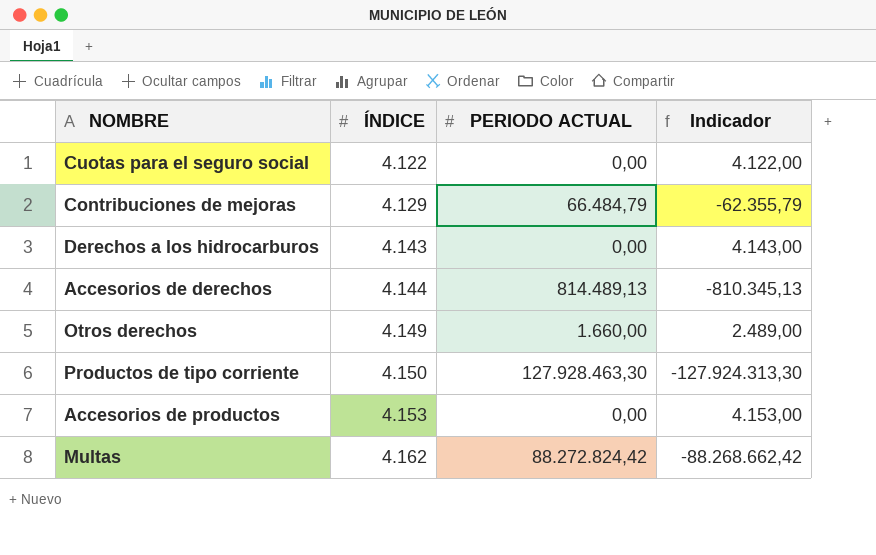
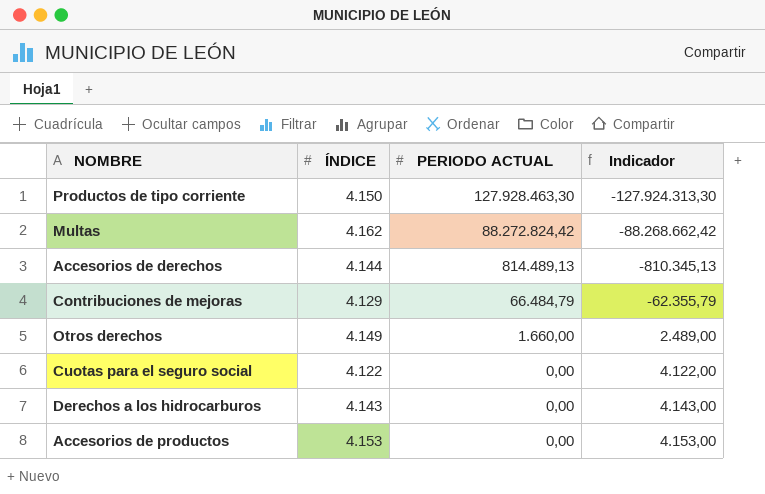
row order: ÍNDICE ascending -> PERIODO ACTUAL descending

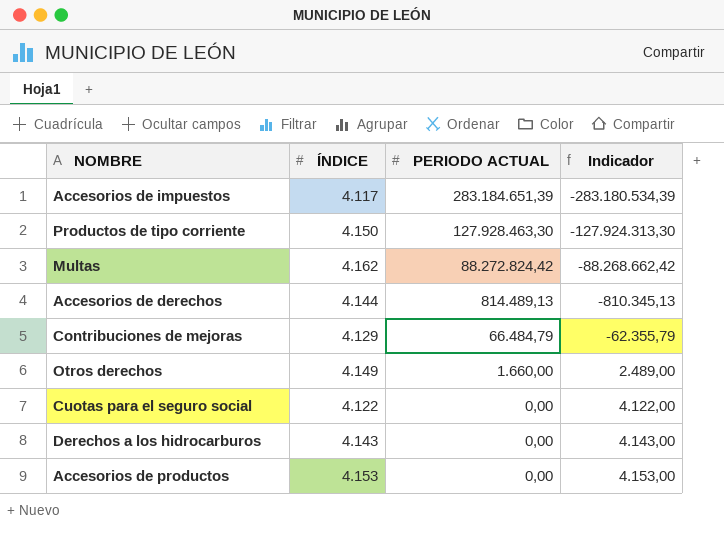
row Accesorios de impuestos: none -> 4.117 | 283.184.651,39 | -283.180.534,39

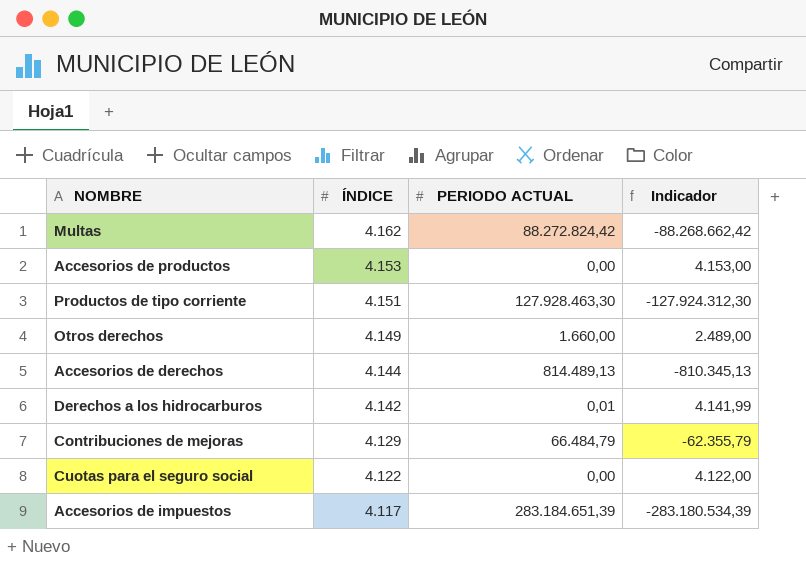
row order: PERIODO ACTUAL descending -> ÍNDICE descending
Productos de tipo corriente | ÍNDICE: 4.150 -> 4.151
Productos de tipo corriente | Indicador: -127.924.313,30 -> -127.924.312,30
Derechos a los hidrocarburos | ÍNDICE: 4.143 -> 4.142
Derechos a los hidrocarburos | PERIODO ACTUAL: 0,00 -> 0,01
Derechos a los hidrocarburos | Indicador: 4.143,00 -> 4.141,99

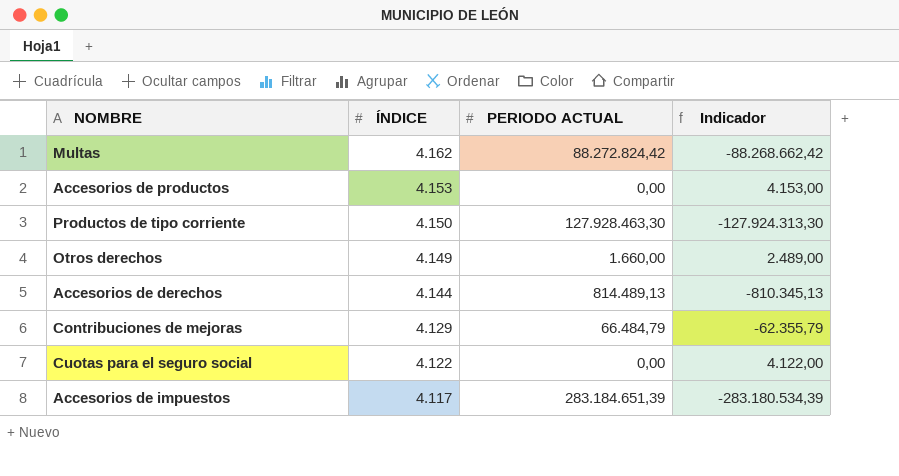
row Derechos a los hidrocarburos: 4.142 | 0,01 | 4.141,99 -> none
Productos de tipo corriente | ÍNDICE: 4.151 -> 4.150
Productos de tipo corriente | Indicador: -127.924.312,30 -> -127.924.313,30

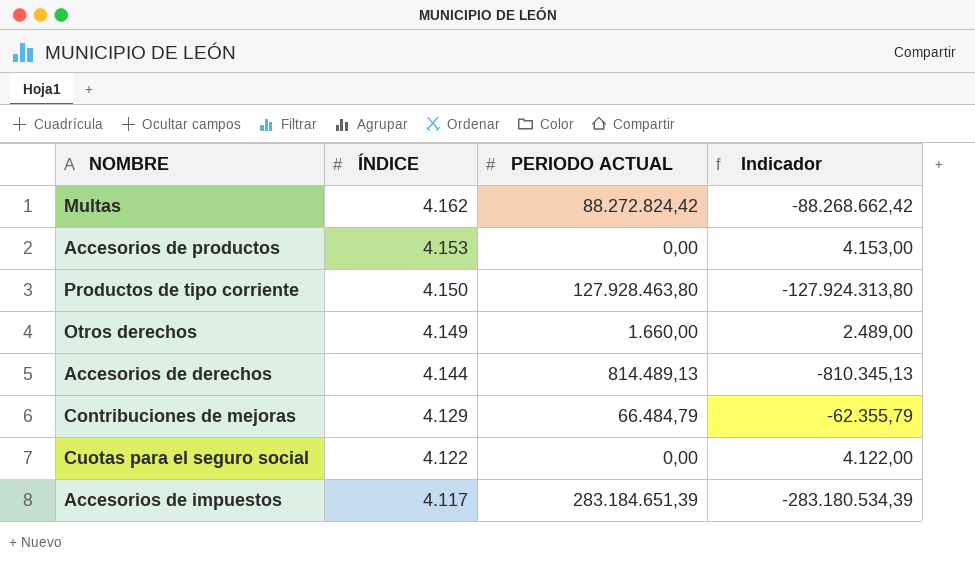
Productos de tipo corriente | PERIODO ACTUAL: 127.928.463,30 -> 127.928.463,80
Productos de tipo corriente | Indicador: -127.924.313,30 -> -127.924.313,80

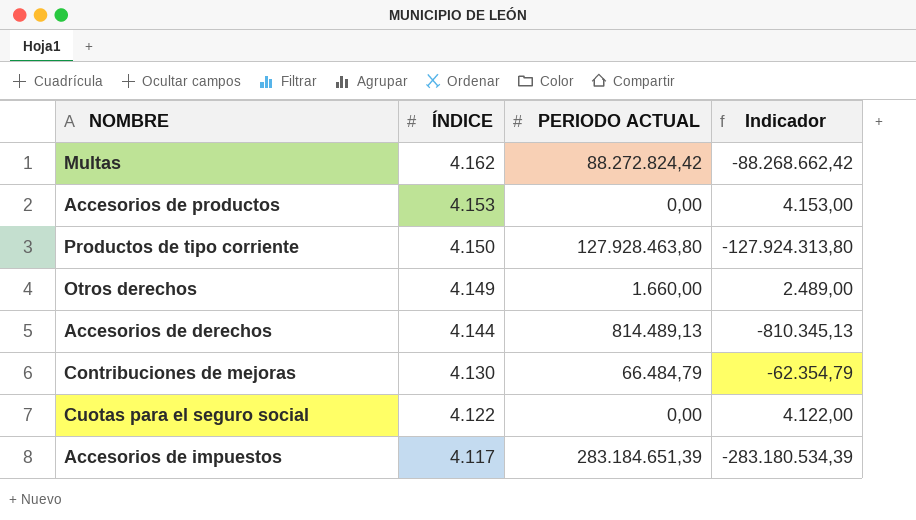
Contribuciones de mejoras | ÍNDICE: 4.129 -> 4.130
Contribuciones de mejoras | Indicador: -62.355,79 -> -62.354,79

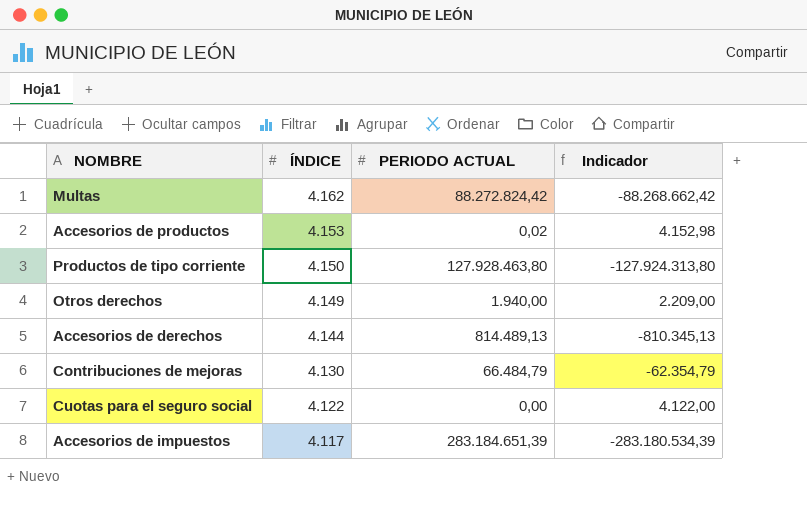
Accesorios de productos | PERIODO ACTUAL: 0,00 -> 0,02
Accesorios de productos | Indicador: 4.153,00 -> 4.152,98
Otros derechos | PERIODO ACTUAL: 1.660,00 -> 1.940,00
Otros derechos | Indicador: 2.489,00 -> 2.209,00

